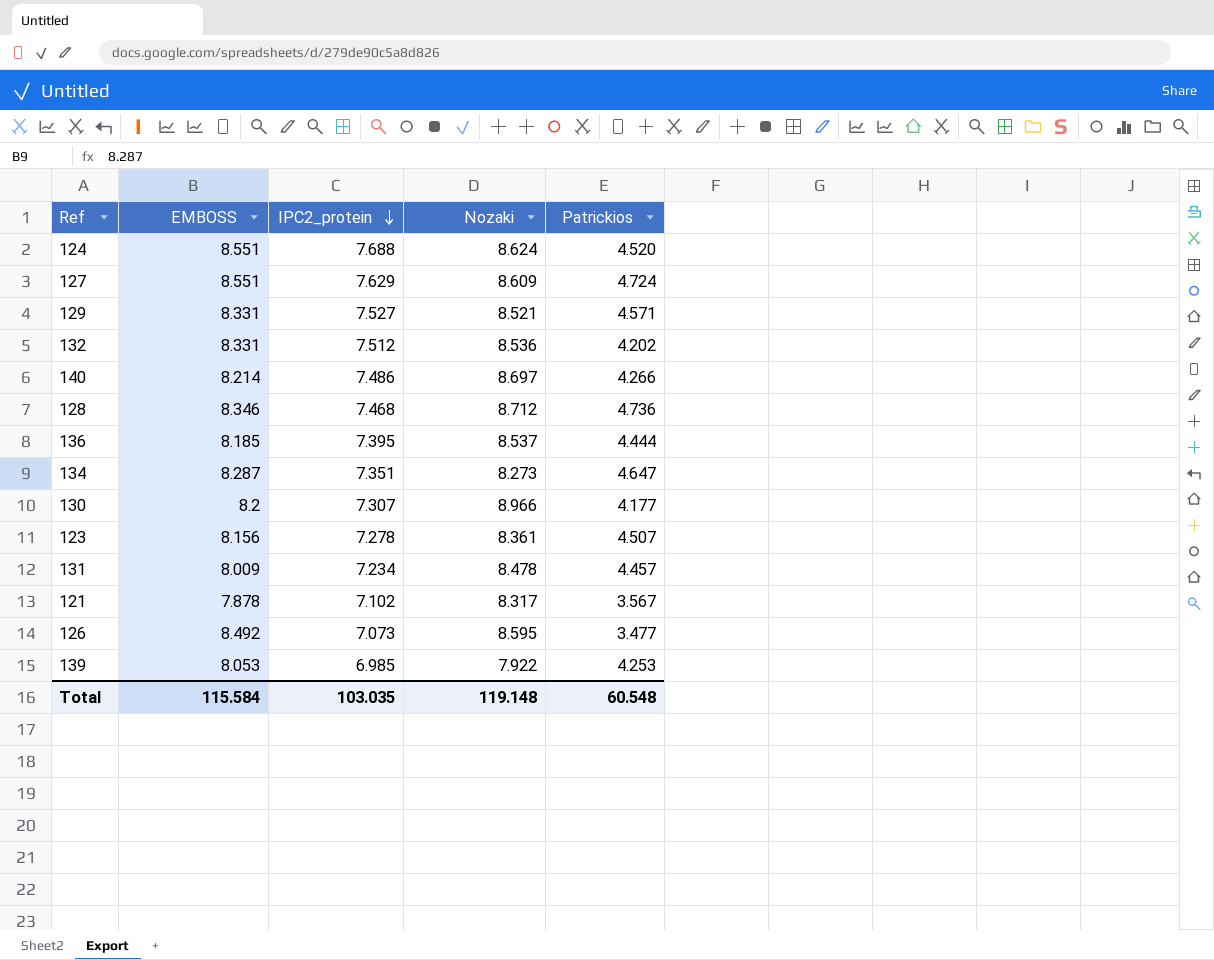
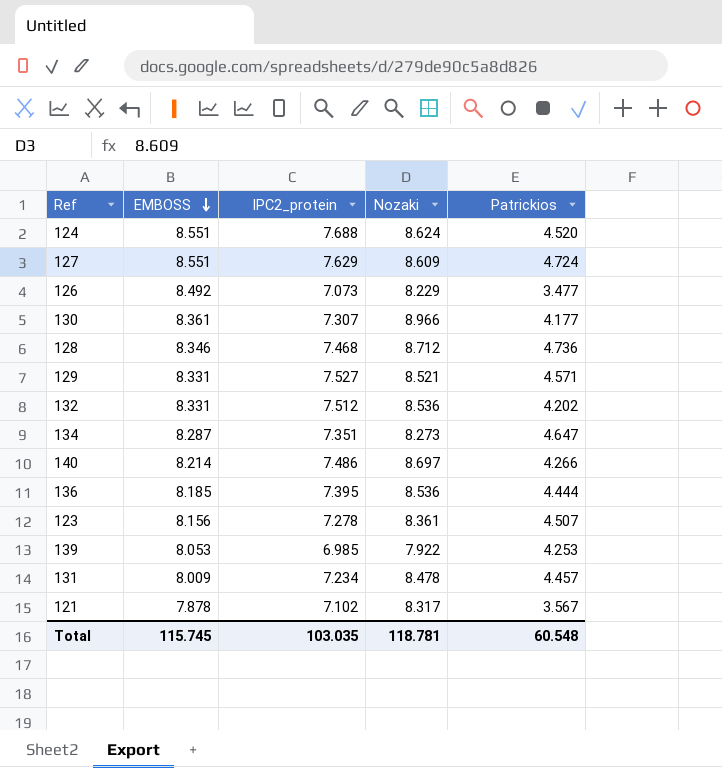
row order: IPC2_protein descending -> EMBOSS descending
126 | Nozaki: 8.595 -> 8.229
130 | EMBOSS: 8.2 -> 8.361
136 | Nozaki: 8.537 -> 8.536
Total | EMBOSS: 115.584 -> 115.745
Total | Nozaki: 119.148 -> 118.781

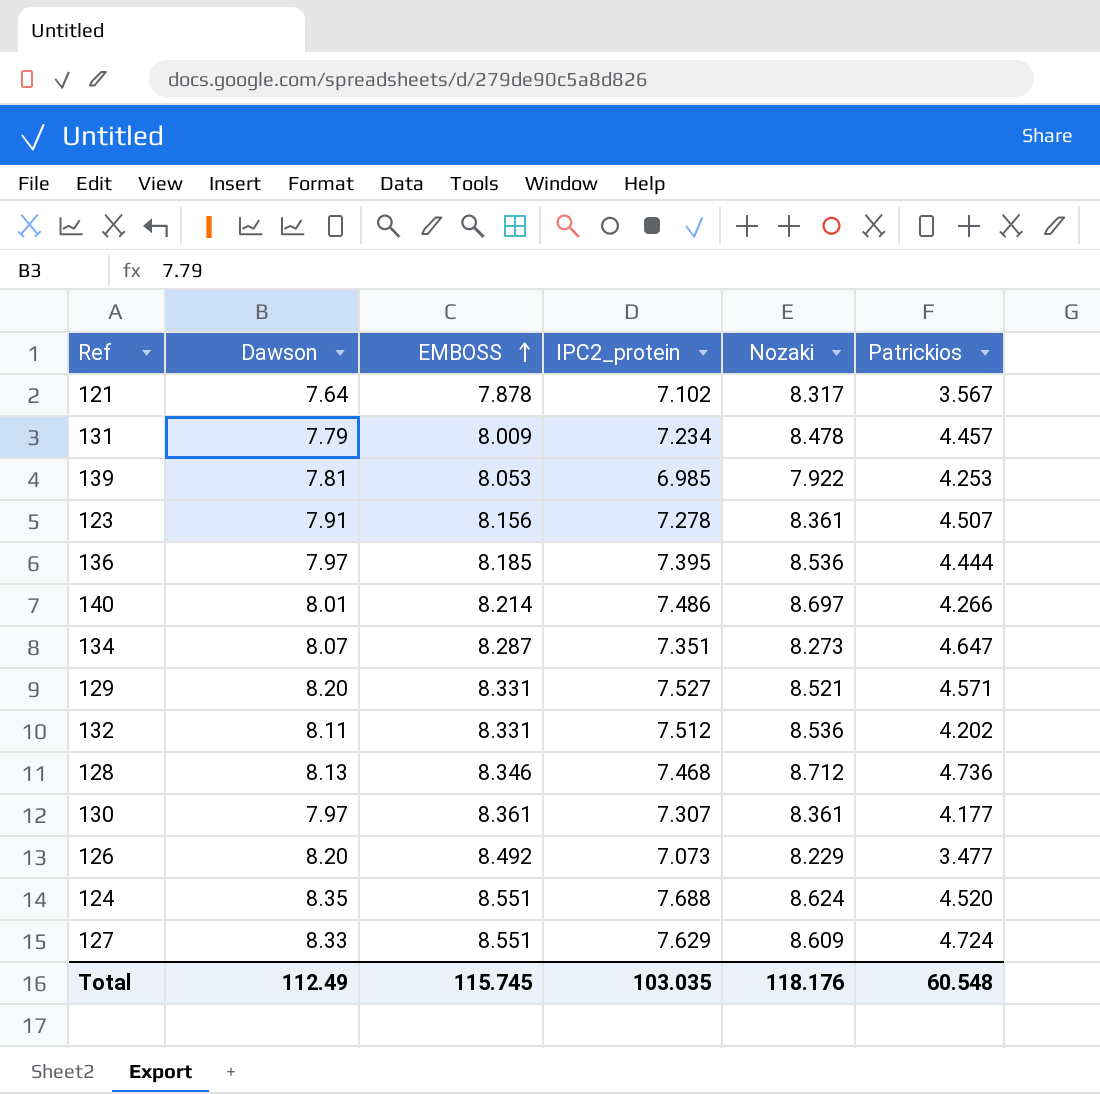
row order: EMBOSS descending -> EMBOSS ascending
column Dawson | position: none -> 2
130 | Nozaki: 8.966 -> 8.361
Total | Nozaki: 118.781 -> 118.176

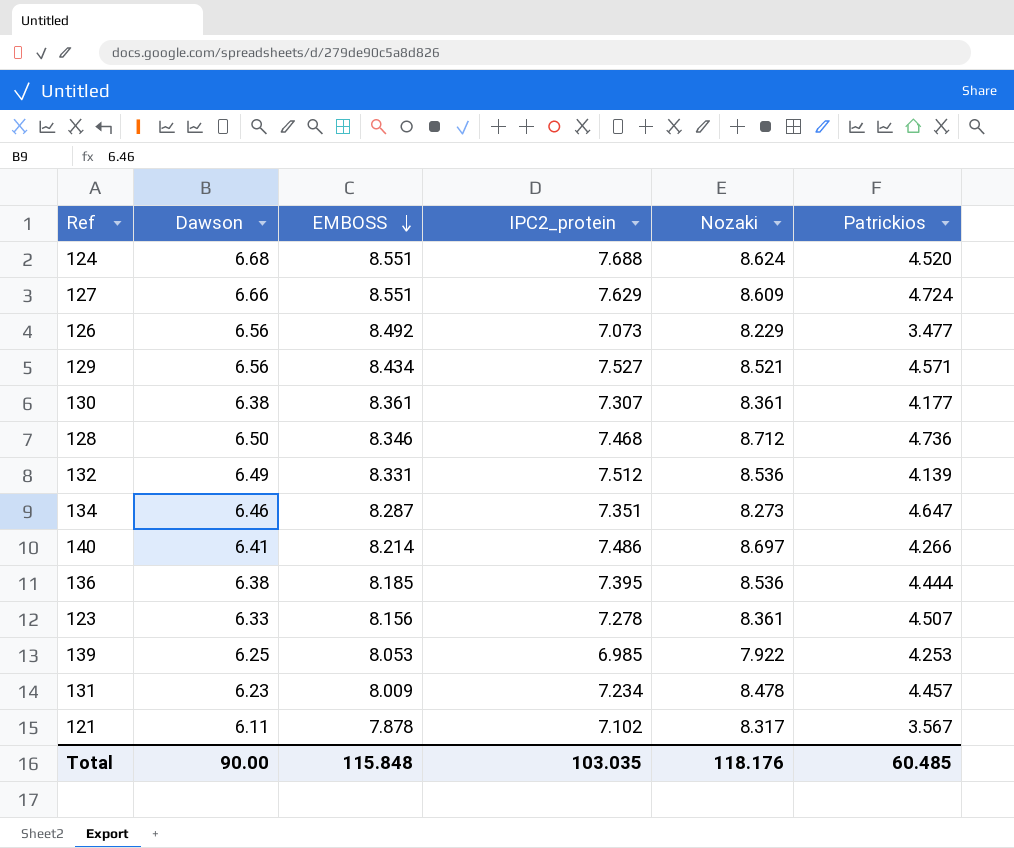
row order: EMBOSS ascending -> EMBOSS descending
124 | Dawson: 8.35 -> 6.68
127 | Dawson: 8.33 -> 6.66
126 | Dawson: 8.20 -> 6.56
129 | Dawson: 8.20 -> 6.56
129 | EMBOSS: 8.331 -> 8.434
130 | Dawson: 7.97 -> 6.38
128 | Dawson: 8.13 -> 6.50
132 | Dawson: 8.11 -> 6.49
132 | Patrickios: 4.202 -> 4.139
134 | Dawson: 8.07 -> 6.46
140 | Dawson: 8.01 -> 6.41
136 | Dawson: 7.97 -> 6.38
123 | Dawson: 7.91 -> 6.33
139 | Dawson: 7.81 -> 6.25
131 | Dawson: 7.79 -> 6.23
121 | Dawson: 7.64 -> 6.11
Total | Dawson: 112.49 -> 90.00
Total | EMBOSS: 115.745 -> 115.848
Total | Patrickios: 60.548 -> 60.485

